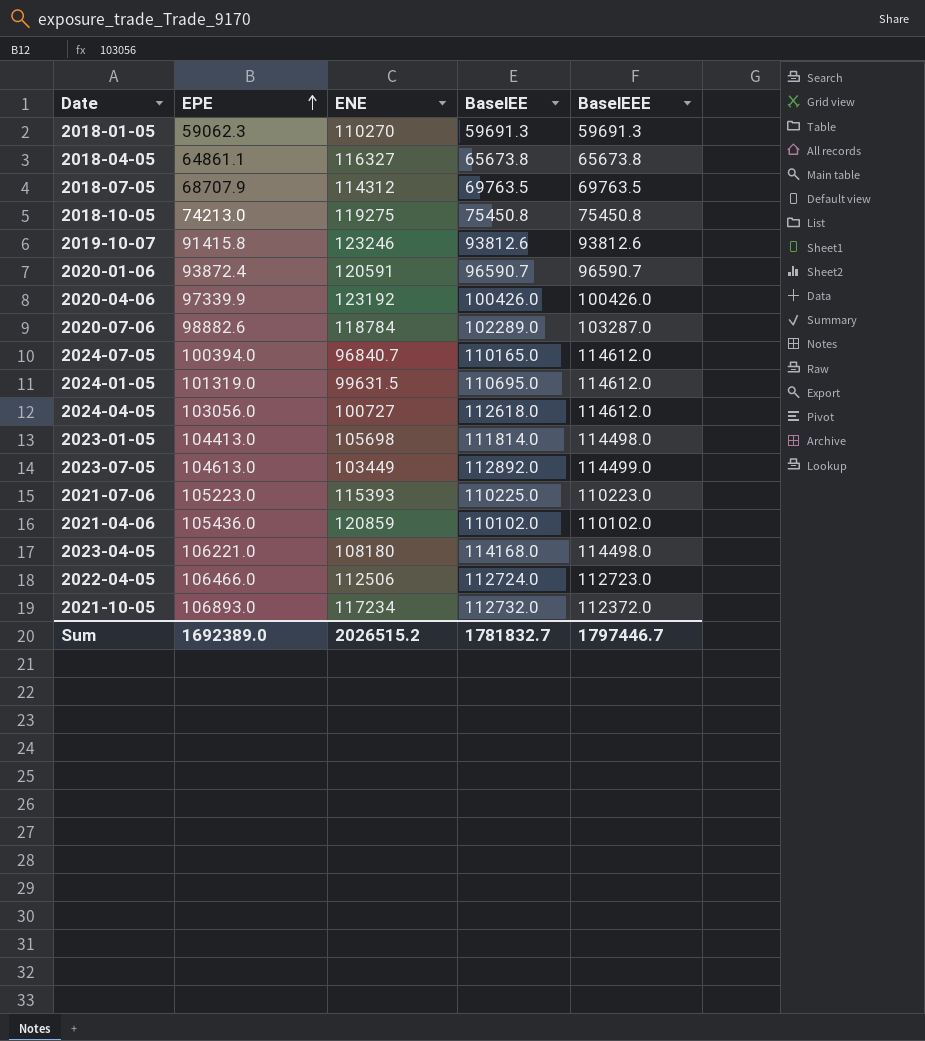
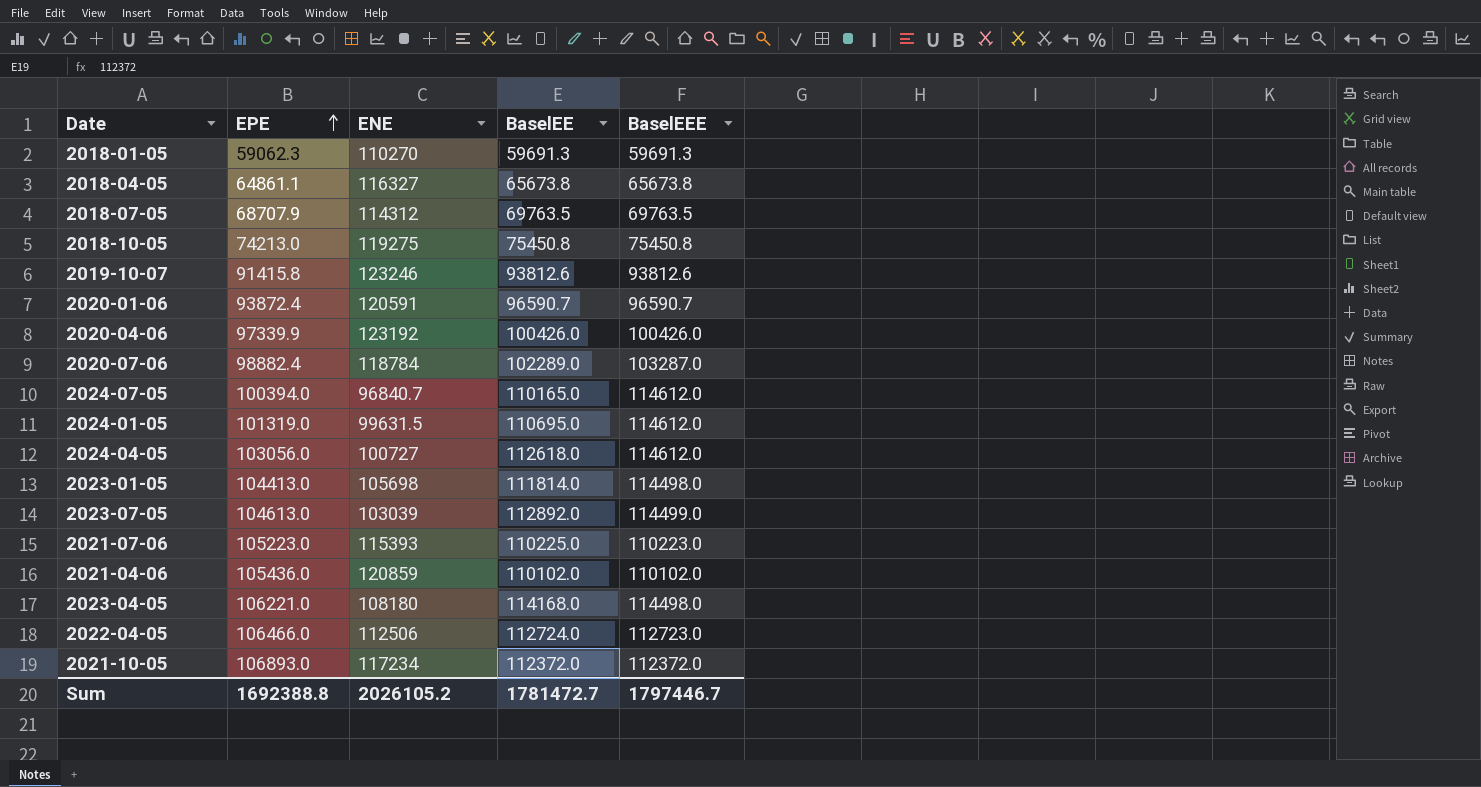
2020-07-06 | EPE: 98882.6 -> 98882.4
2023-07-05 | ENE: 103449 -> 103039
2021-10-05 | BaselEE: 112732.0 -> 112372.0
Sum | EPE: 1692389.0 -> 1692388.8
Sum | ENE: 2026515.2 -> 2026105.2
Sum | BaselEE: 1781832.7 -> 1781472.7

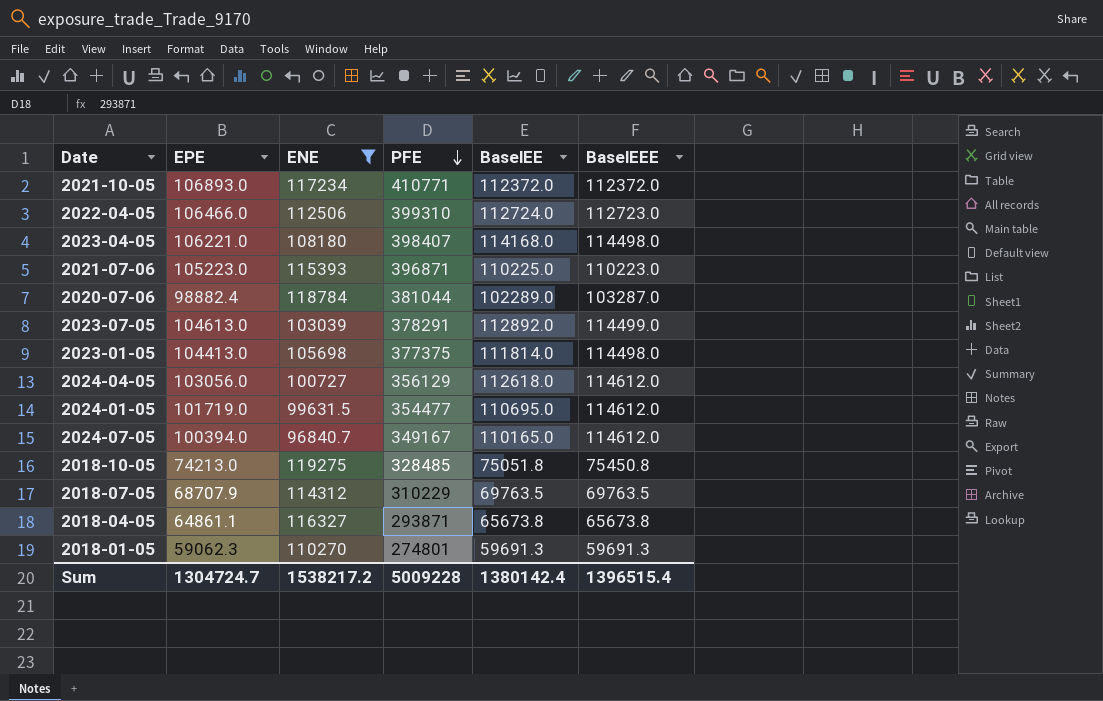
filter: none -> ENE <= 119275
row order: EPE ascending -> PFE descending
column PFE | position: none -> 4
2024-01-05 | EPE: 101319.0 -> 101719.0
2018-10-05 | BaselEE: 75450.8 -> 75051.8
Sum | EPE: 1692388.8 -> 1304724.7
Sum | ENE: 2026105.2 -> 1538217.2
Sum | BaselEE: 1781472.7 -> 1380142.4
Sum | BaselEEE: 1797446.7 -> 1396515.4

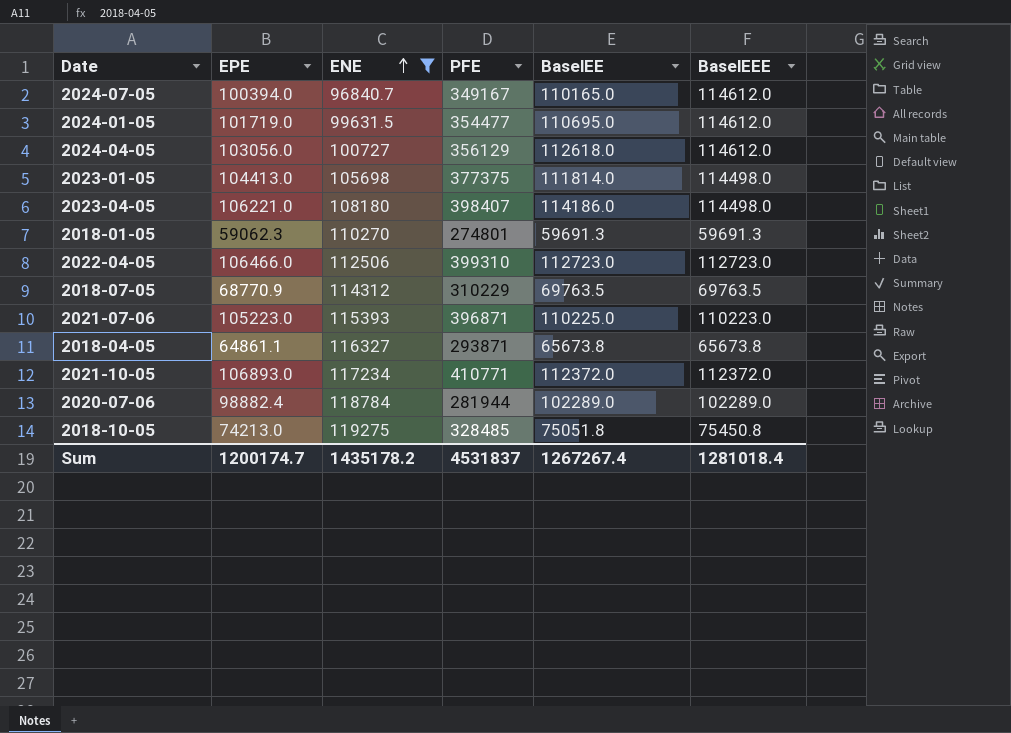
row order: PFE descending -> ENE ascending
row 2023-07-05: 104613.0 | 103039 | 378291 | 112892.0 | 114499.0 -> none
2023-04-05 | BaselEE: 114168.0 -> 114186.0
2022-04-05 | BaselEE: 112724.0 -> 112723.0
2018-07-05 | EPE: 68707.9 -> 68770.9
2020-07-06 | PFE: 381044 -> 281944
2020-07-06 | BaselEEE: 103287.0 -> 102289.0
Sum | EPE: 1304724.7 -> 1200174.7
Sum | ENE: 1538217.2 -> 1435178.2
Sum | PFE: 5009228 -> 4531837
Sum | BaselEE: 1380142.4 -> 1267267.4
Sum | BaselEEE: 1396515.4 -> 1281018.4

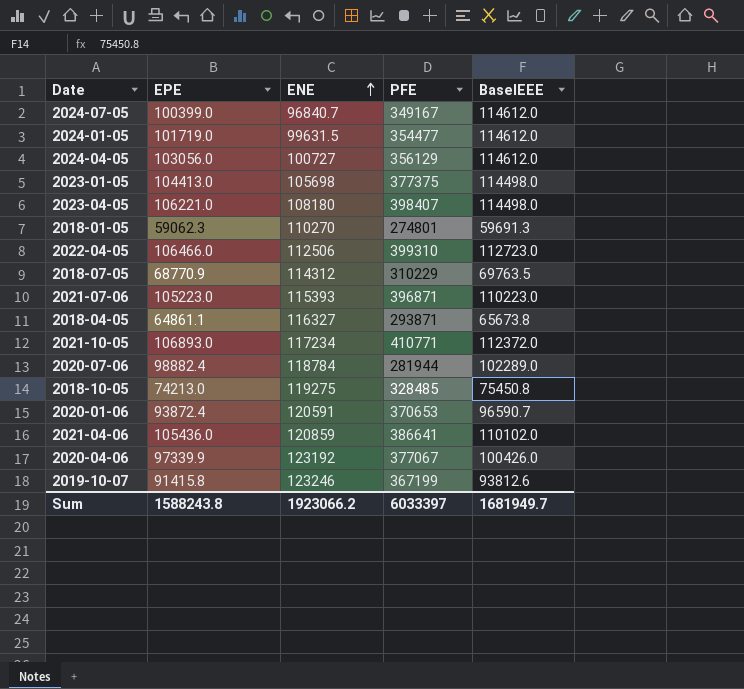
filter: ENE <= 119275 -> none
column BaselEE | position: 5 -> none
2024-07-05 | EPE: 100394.0 -> 100399.0
Sum | EPE: 1200174.7 -> 1588243.8
Sum | ENE: 1435178.2 -> 1923066.2
Sum | PFE: 4531837 -> 6033397
Sum | BaselEEE: 1281018.4 -> 1681949.7

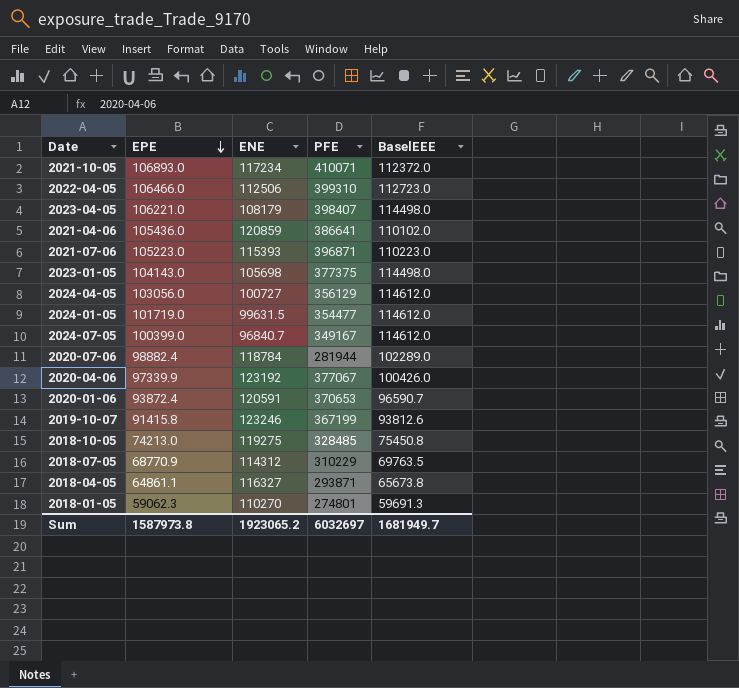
row order: ENE ascending -> EPE descending
2021-10-05 | PFE: 410771 -> 410071
2023-04-05 | ENE: 108180 -> 108179
2023-01-05 | EPE: 104413.0 -> 104143.0
Sum | EPE: 1588243.8 -> 1587973.8
Sum | ENE: 1923066.2 -> 1923065.2
Sum | PFE: 6033397 -> 6032697

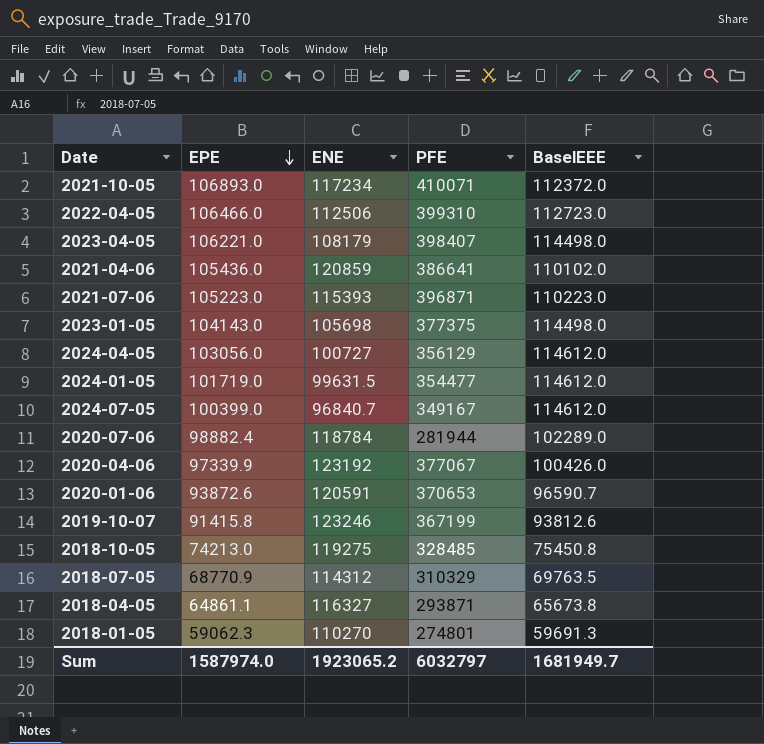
2020-01-06 | EPE: 93872.4 -> 93872.6
2018-07-05 | PFE: 310229 -> 310329
Sum | EPE: 1587973.8 -> 1587974.0
Sum | PFE: 6032697 -> 6032797

